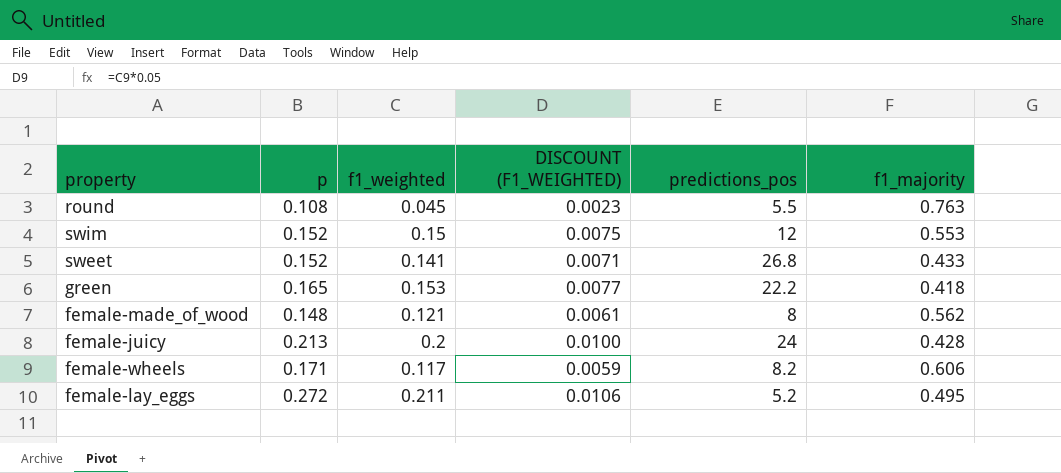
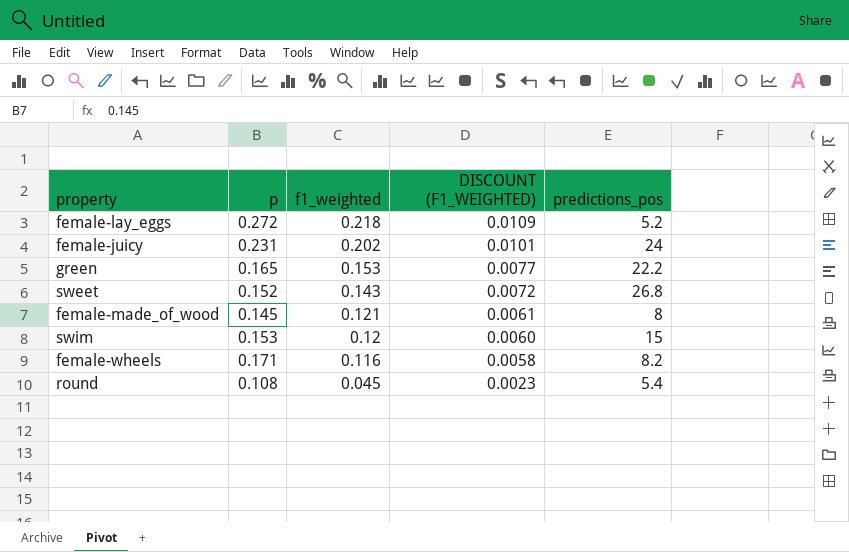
row order: none -> f1_weighted descending
column f1_majority | position: 6 -> none
female-lay_eggs | f1_weighted: 0.211 -> 0.218
female-lay_eggs | DISCOUNT (F1_WEIGHTED): 0.0106 -> 0.0109
female-juicy | p: 0.213 -> 0.231
female-juicy | f1_weighted: 0.2 -> 0.202
female-juicy | DISCOUNT (F1_WEIGHTED): 0.0100 -> 0.0101
sweet | f1_weighted: 0.141 -> 0.143
sweet | DISCOUNT (F1_WEIGHTED): 0.0071 -> 0.0072
female-made_of_wood | p: 0.148 -> 0.145
swim | p: 0.152 -> 0.153
swim | f1_weighted: 0.15 -> 0.12
swim | DISCOUNT (F1_WEIGHTED): 0.0075 -> 0.0060
swim | predictions_pos: 12 -> 15
female-wheels | f1_weighted: 0.117 -> 0.116
female-wheels | DISCOUNT (F1_WEIGHTED): 0.0059 -> 0.0058
round | predictions_pos: 5.5 -> 5.4

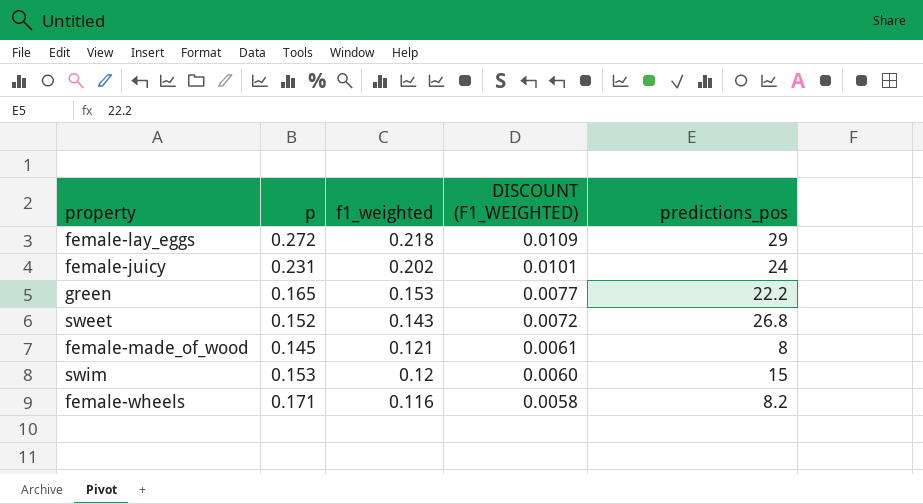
row round: 0.108 | 0.045 | 0.0023 | 5.4 -> none
female-lay_eggs | predictions_pos: 5.2 -> 29

